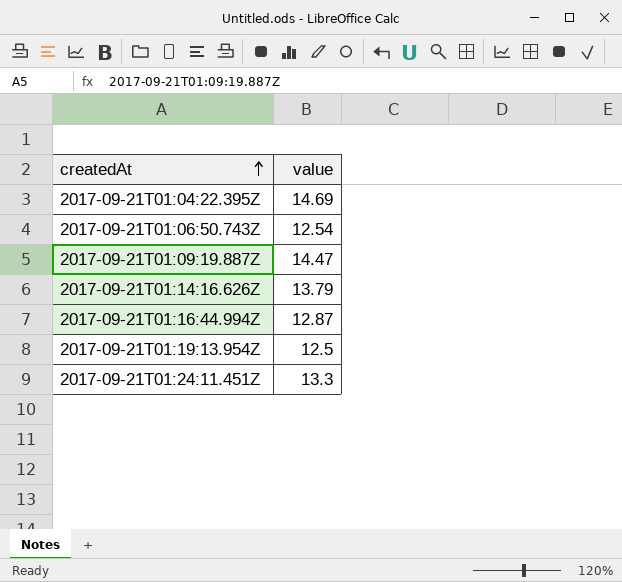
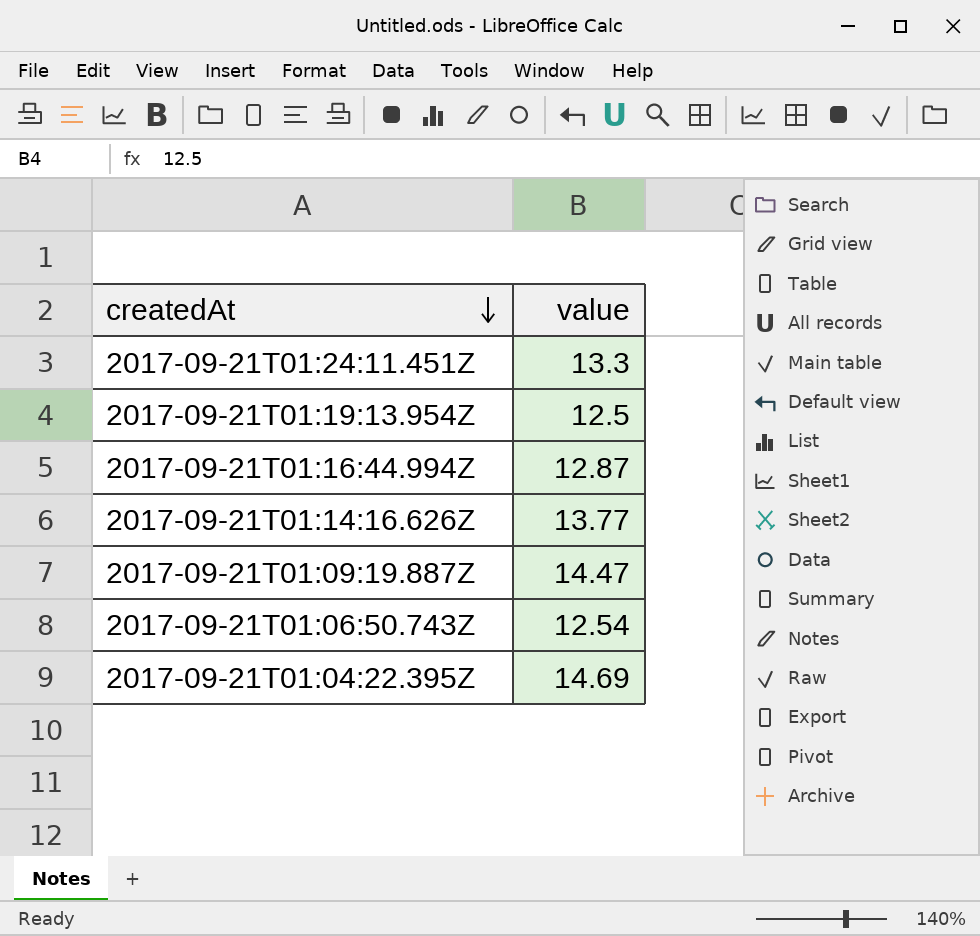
row order: createdAt ascending -> createdAt descending
2017-09-21T01:14:16.626Z | value: 13.79 -> 13.77

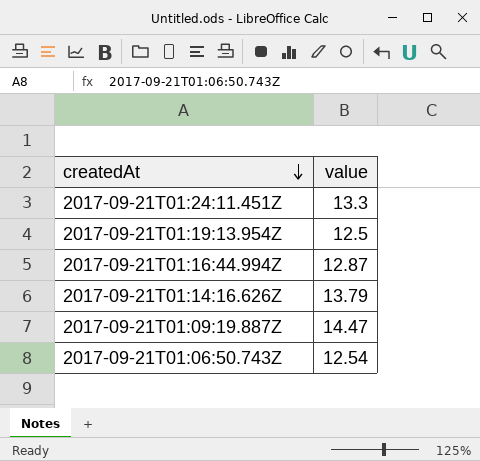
row 2017-09-21T01:04:22.395Z: 14.69 -> none
2017-09-21T01:14:16.626Z | value: 13.77 -> 13.79

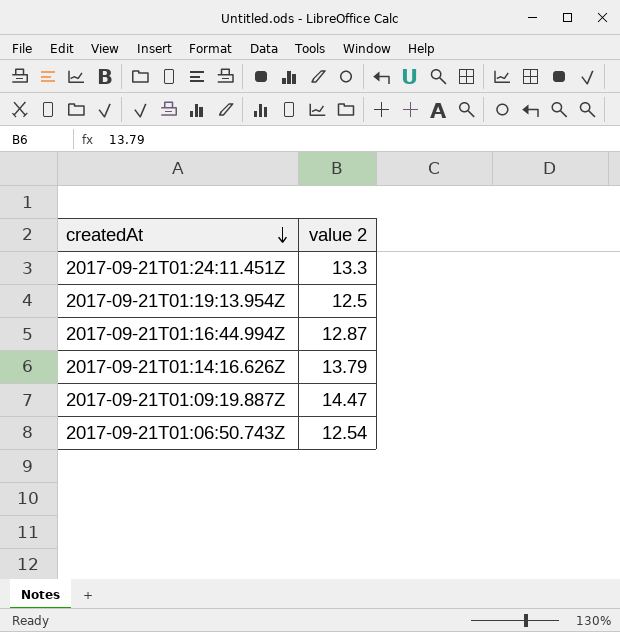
column name: value -> value 2

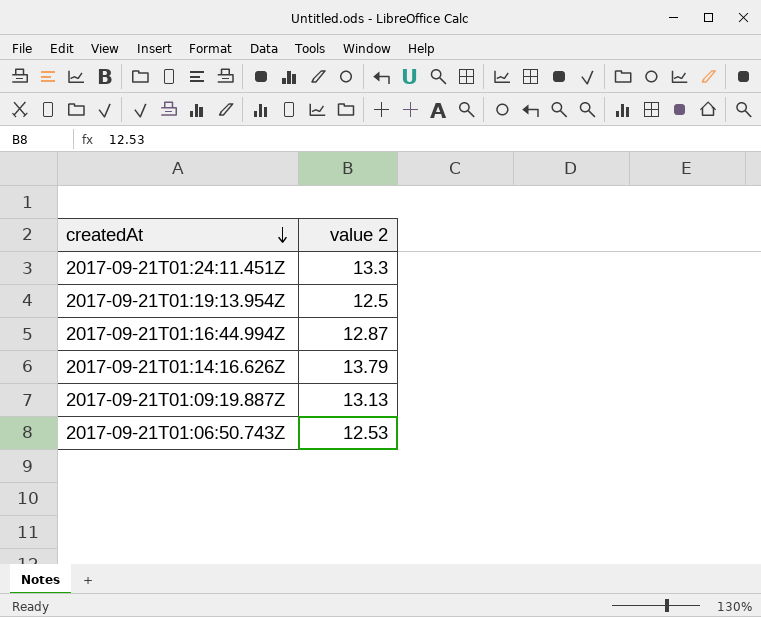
2017-09-21T01:09:19.887Z | value 2: 14.47 -> 13.13
2017-09-21T01:06:50.743Z | value 2: 12.54 -> 12.53

